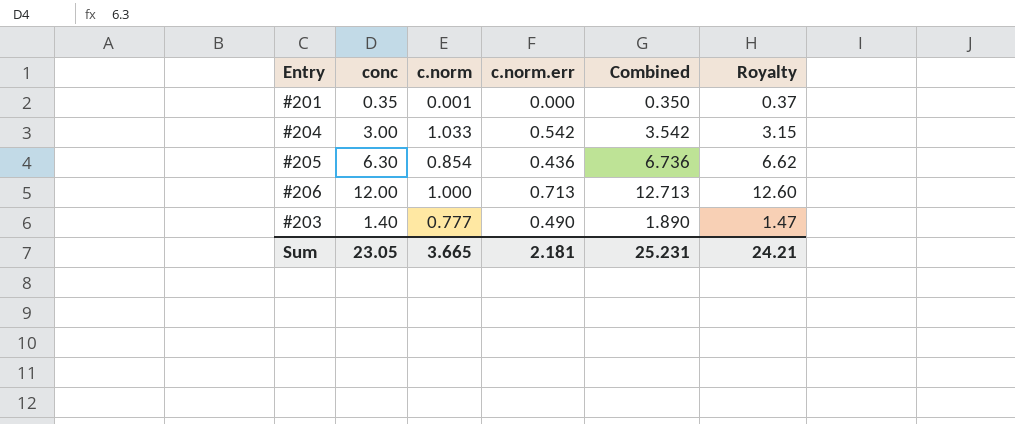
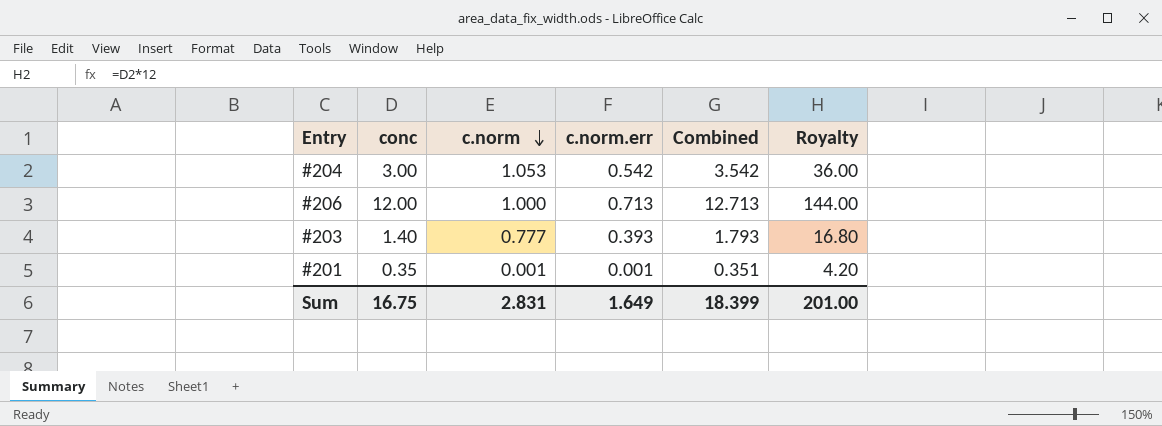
row order: none -> c.norm descending
column Royalty | formula: [conc] * 1.05 -> [conc] * 12
row #205: 6.30 | 0.854 | 0.436 | 6.736 | 6.62 -> none
#204 | c.norm: 1.033 -> 1.053
#203 | c.norm.err: 0.490 -> 0.393
#203 | Combined: 1.890 -> 1.793
#201 | c.norm.err: 0.000 -> 0.001
#201 | Combined: 0.350 -> 0.351
Sum | conc: 23.05 -> 16.75
Sum | c.norm: 3.665 -> 2.831
Sum | c.norm.err: 2.181 -> 1.649
Sum | Combined: 25.231 -> 18.399
Sum | Royalty: 24.21 -> 201.00

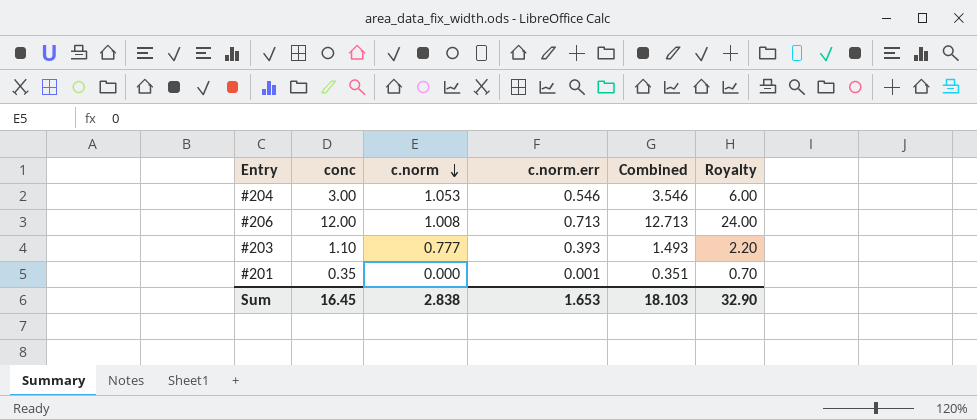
column Royalty | formula: [conc] * 12 -> [conc] * 2
#204 | c.norm.err: 0.542 -> 0.546
#204 | Combined: 3.542 -> 3.546
#206 | c.norm: 1.000 -> 1.008
#203 | conc: 1.40 -> 1.10
#203 | Combined: 1.793 -> 1.493
#201 | c.norm: 0.001 -> 0.000
Sum | conc: 16.75 -> 16.45
Sum | c.norm: 2.831 -> 2.838
Sum | c.norm.err: 1.649 -> 1.653
Sum | Combined: 18.399 -> 18.103
Sum | Royalty: 201.00 -> 32.90

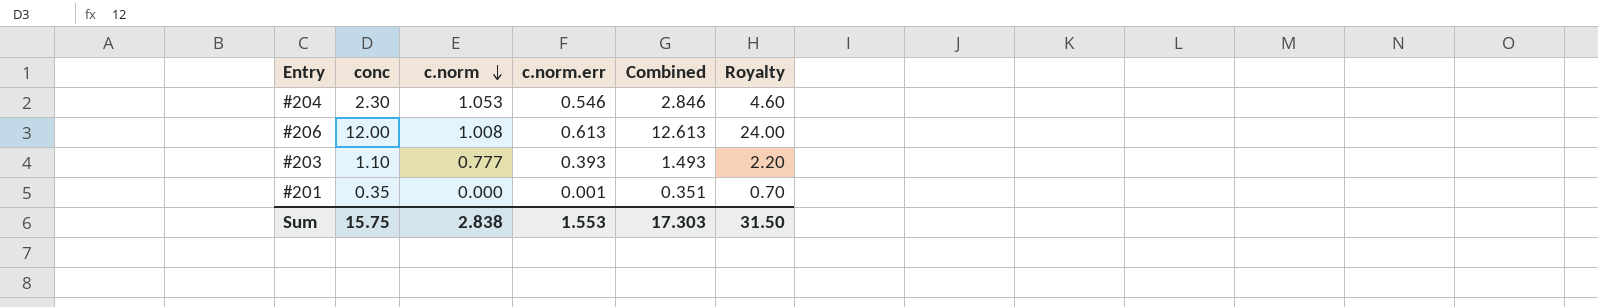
#204 | conc: 3.00 -> 2.30
#204 | Combined: 3.546 -> 2.846
#204 | Royalty: 6.00 -> 4.60
#206 | c.norm.err: 0.713 -> 0.613
#206 | Combined: 12.713 -> 12.613
Sum | conc: 16.45 -> 15.75
Sum | c.norm.err: 1.653 -> 1.553
Sum | Combined: 18.103 -> 17.303
Sum | Royalty: 32.90 -> 31.50

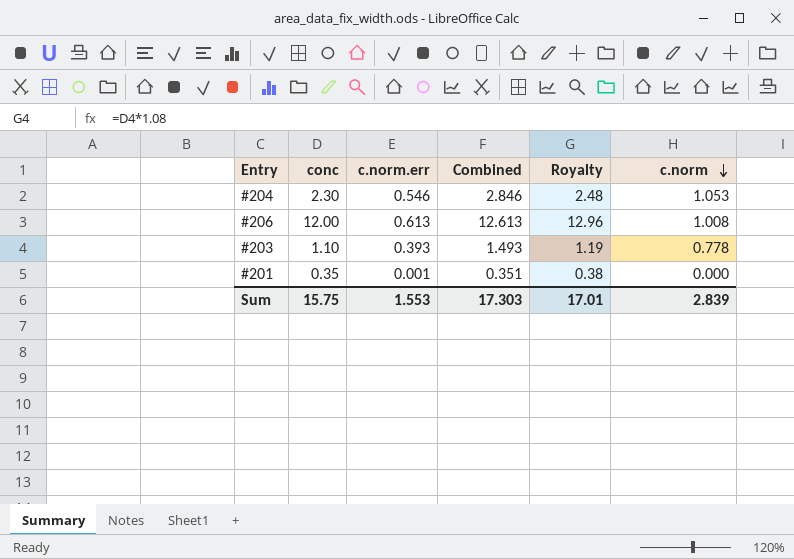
column Royalty | formula: [conc] * 2 -> [conc] * 1.08
column c.norm | position: 3 -> 6
#203 | c.norm: 0.777 -> 0.778
Sum | Royalty: 31.50 -> 17.01
Sum | c.norm: 2.838 -> 2.839

